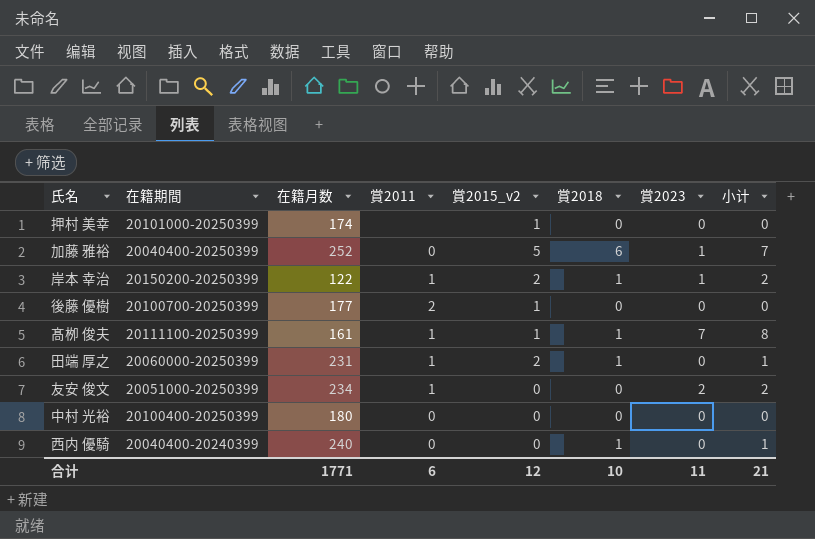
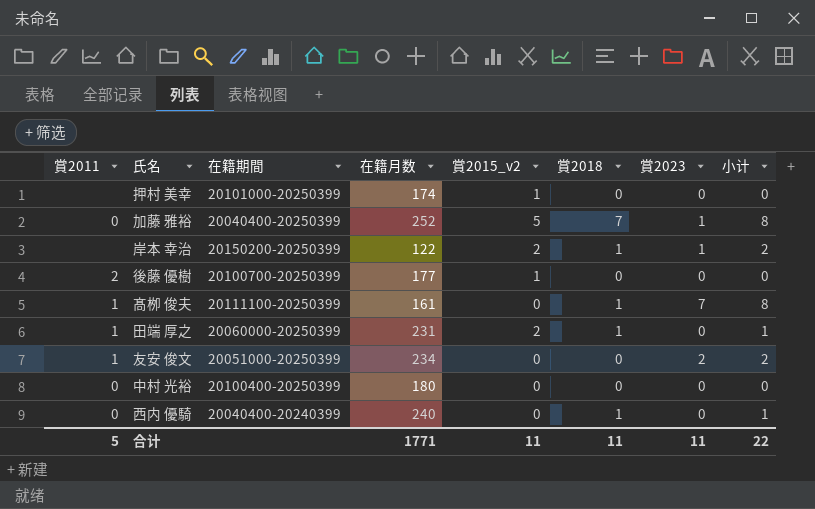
column 賞2011 | position: 4 -> 1
加藤 雅裕 | 賞2018: 6 -> 7
加藤 雅裕 | 小计: 7 -> 8
岸本 幸治 | 賞2011: 1 -> none
髙栁 俊夫 | 賞2015_v2: 1 -> 0
合计 | 賞2011: 6 -> 5
合计 | 賞2015_v2: 12 -> 11
合计 | 賞2018: 10 -> 11
合计 | 小计: 21 -> 22

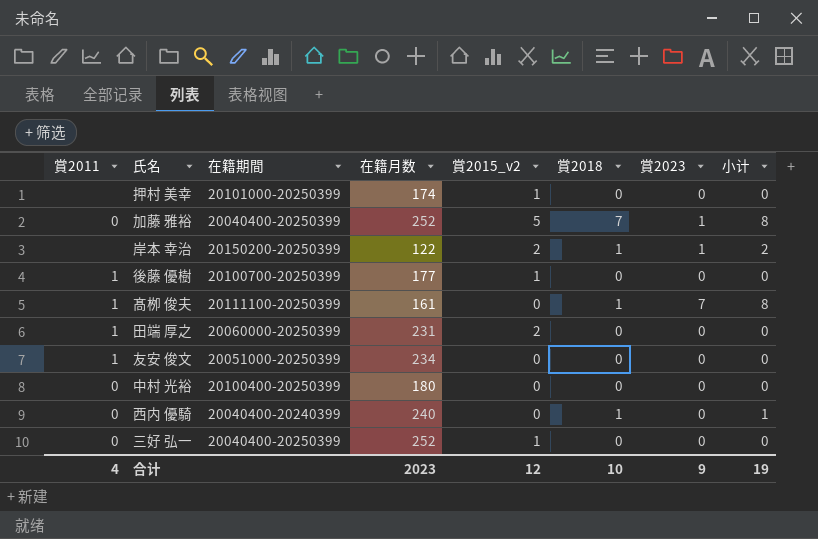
後藤 優樹 | 賞2011: 2 -> 1
田端 厚之 | 賞2018: 1 -> 0
田端 厚之 | 小计: 1 -> 0
友安 俊文 | 賞2023: 2 -> 0
友安 俊文 | 小计: 2 -> 0
row 三好 弘一: none -> 0 | 20040400-20250399 | 252 | 1 | 0 | 0 | 0
合计 | 賞2011: 5 -> 4
合计 | 在籍月数: 1771 -> 2023
合计 | 賞2015_v2: 11 -> 12
合计 | 賞2018: 11 -> 10
合计 | 賞2023: 11 -> 9
合计 | 小计: 22 -> 19

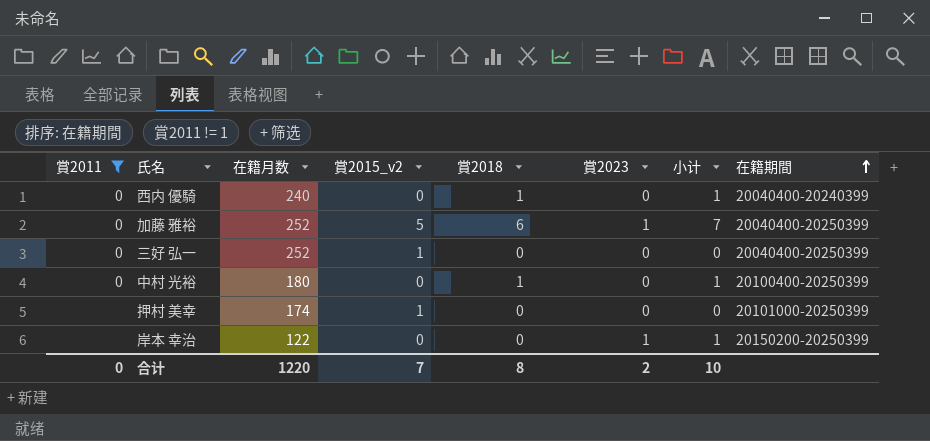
filter: none -> 賞2011 != 1
row order: none -> 在籍期間 ascending
column 在籍期間 | position: 3 -> 8
加藤 雅裕 | 賞2018: 7 -> 6
加藤 雅裕 | 小计: 8 -> 7
中村 光裕 | 賞2018: 0 -> 1
中村 光裕 | 小计: 0 -> 1
岸本 幸治 | 賞2015_v2: 2 -> 0
岸本 幸治 | 賞2018: 1 -> 0
岸本 幸治 | 小计: 2 -> 1
合计 | 賞2011: 4 -> 0
合计 | 在籍月数: 2023 -> 1220
合计 | 賞2015_v2: 12 -> 7
合计 | 賞2018: 10 -> 8
合计 | 賞2023: 9 -> 2
合计 | 小计: 19 -> 10

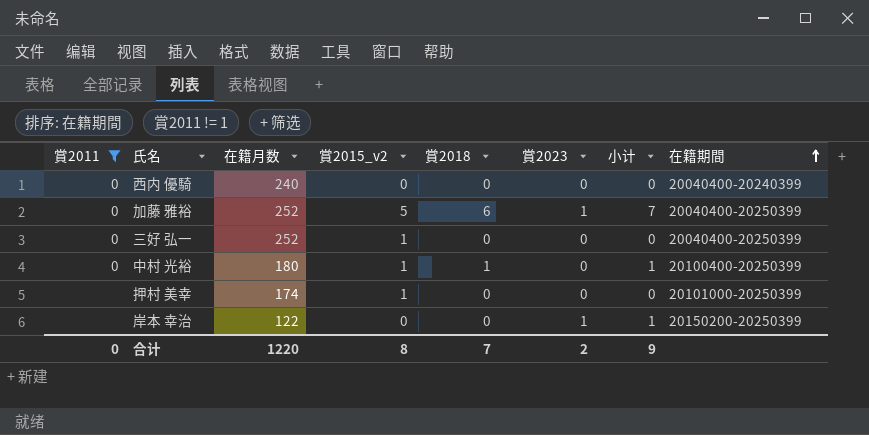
西内 優騎 | 賞2018: 1 -> 0
西内 優騎 | 小计: 1 -> 0
中村 光裕 | 賞2015_v2: 0 -> 1
合计 | 賞2015_v2: 7 -> 8
合计 | 賞2018: 8 -> 7
合计 | 小计: 10 -> 9

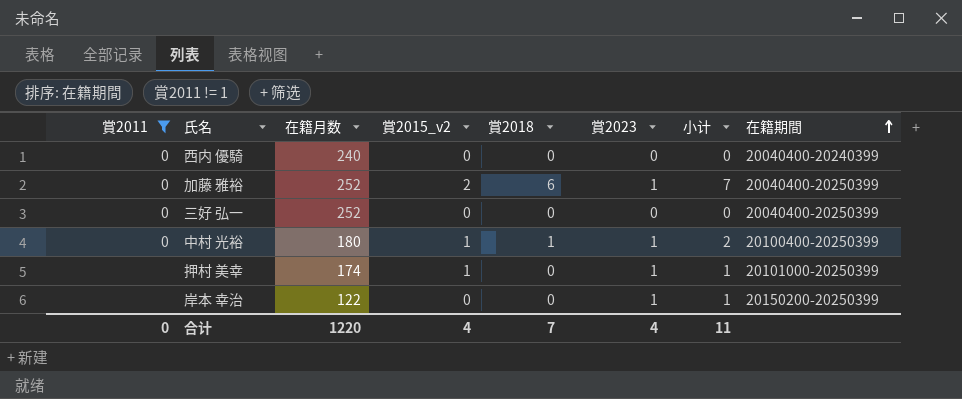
加藤 雅裕 | 賞2015_v2: 5 -> 2
三好 弘一 | 賞2015_v2: 1 -> 0
中村 光裕 | 賞2023: 0 -> 1
中村 光裕 | 小计: 1 -> 2
押村 美幸 | 賞2023: 0 -> 1
押村 美幸 | 小计: 0 -> 1
合计 | 賞2015_v2: 8 -> 4
合计 | 賞2023: 2 -> 4
合计 | 小计: 9 -> 11

